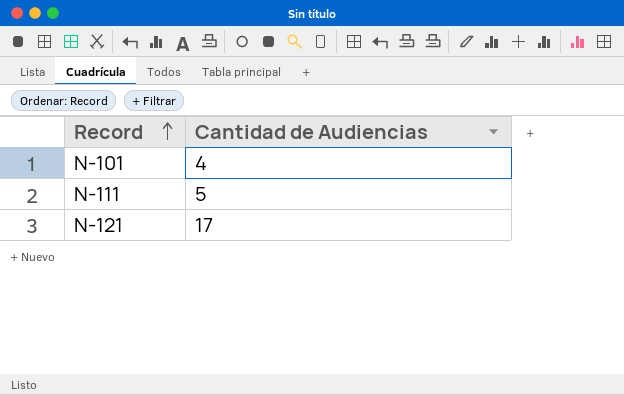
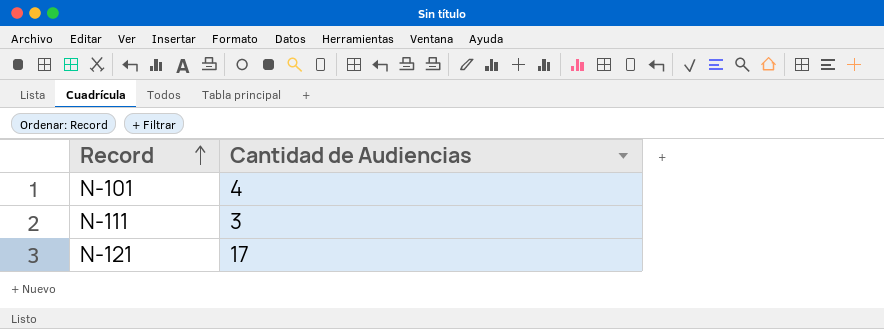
N-111 | Cantidad de Audiencias: 5 -> 3

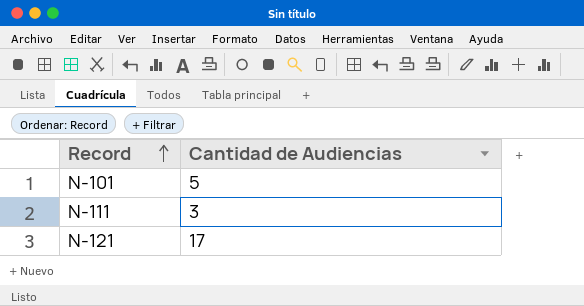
N-101 | Cantidad de Audiencias: 4 -> 5

